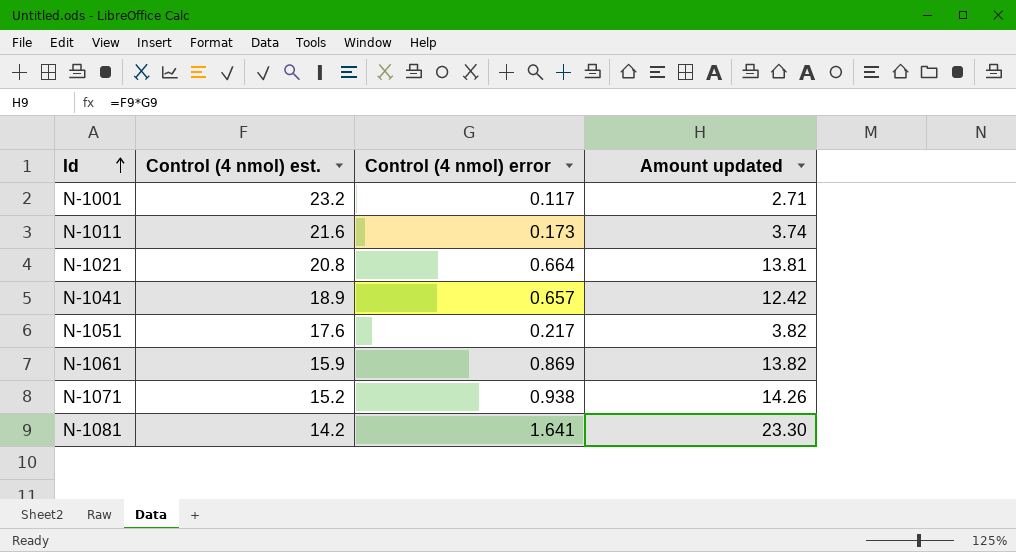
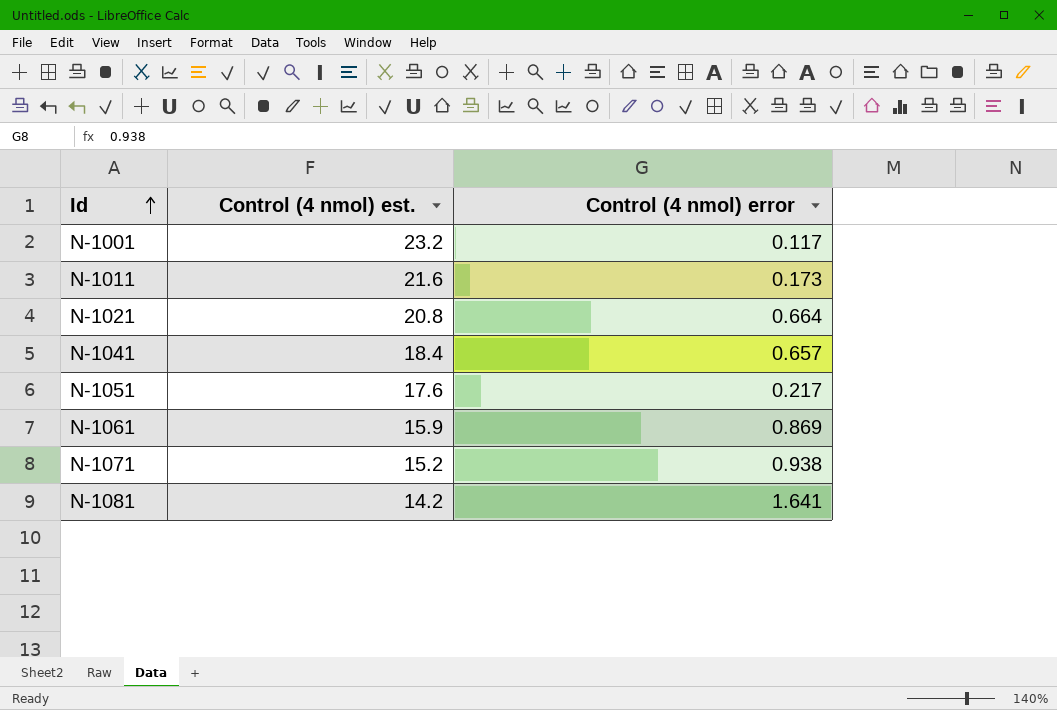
column Amount updated | formula: [Control (4 nmol) est.] * [Control (4 nmol) error] -> none
N-1041 | Control (4 nmol) est.: 18.9 -> 18.4

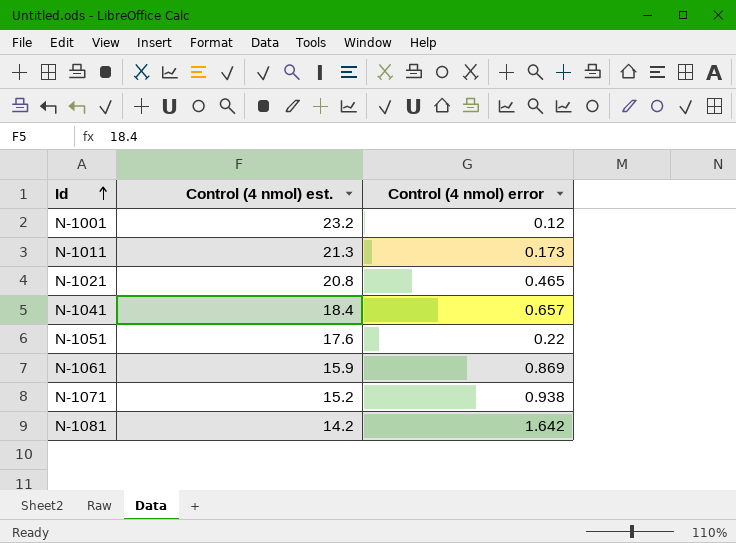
N-1001 | Control (4 nmol) error: 0.117 -> 0.12
N-1011 | Control (4 nmol) est.: 21.6 -> 21.3
N-1021 | Control (4 nmol) error: 0.664 -> 0.465
N-1051 | Control (4 nmol) error: 0.217 -> 0.22
N-1081 | Control (4 nmol) error: 1.641 -> 1.642

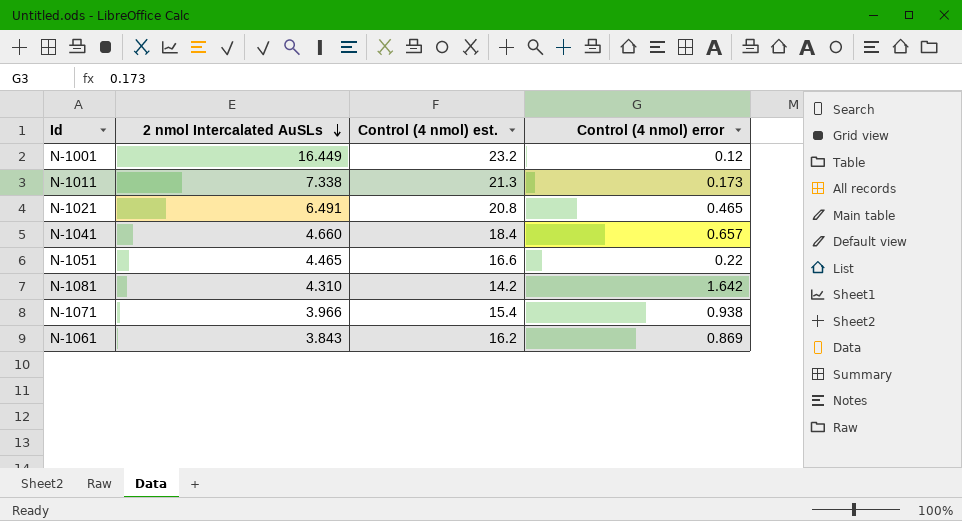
row order: Id ascending -> 2 nmol Intercalated AuSLs descending
column 2 nmol Intercalated AuSLs | position: none -> 2
N-1051 | Control (4 nmol) est.: 17.6 -> 16.6
N-1071 | Control (4 nmol) est.: 15.2 -> 15.4
N-1061 | Control (4 nmol) est.: 15.9 -> 16.2

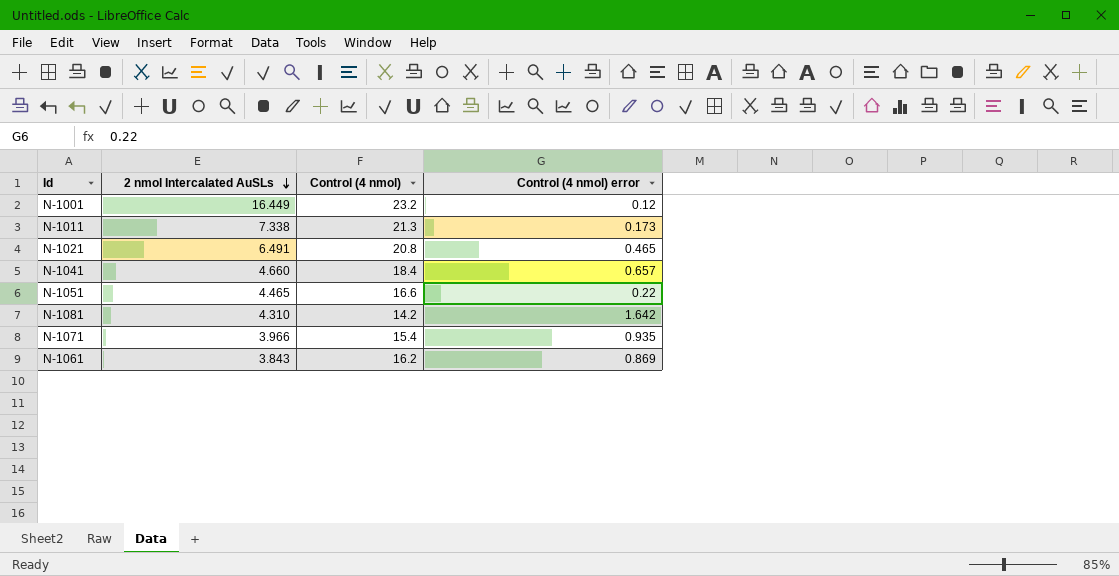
column name: Control (4 nmol) est. -> Control (4 nmol)
N-1071 | Control (4 nmol) error: 0.938 -> 0.935

